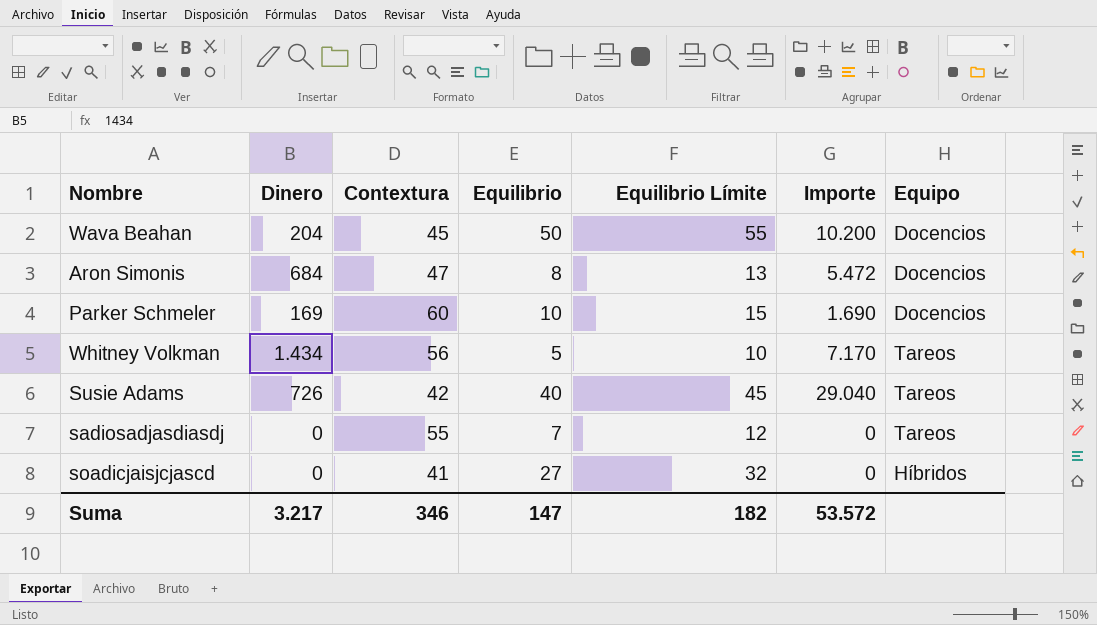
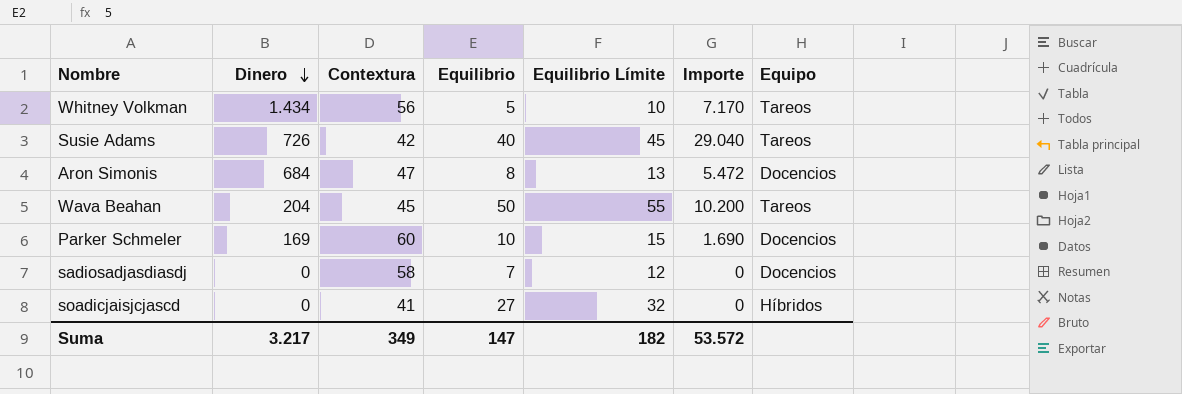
row order: none -> Dinero descending
Wava Beahan | Equipo: Docencios -> Tareos
sadiosadjasdiasdj | Contextura: 55 -> 58
sadiosadjasdiasdj | Equipo: Tareos -> Docencios
Suma | Contextura: 346 -> 349

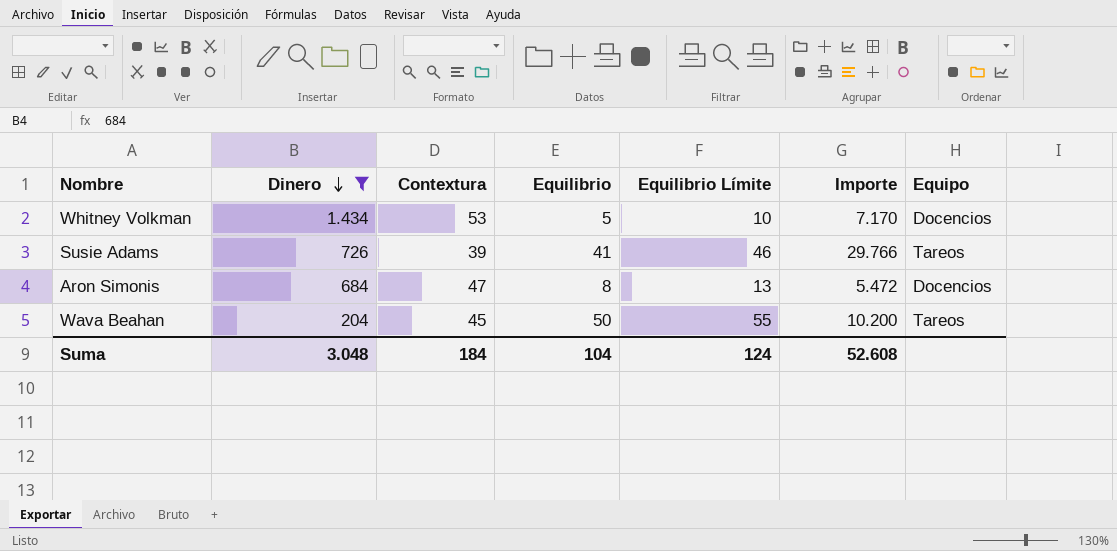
filter: none -> Dinero >= 204
Whitney Volkman | Contextura: 56 -> 53
Whitney Volkman | Equipo: Tareos -> Docencios
Susie Adams | Contextura: 42 -> 39
Susie Adams | Equilibrio: 40 -> 41
Susie Adams | Equilibrio Límite: 45 -> 46
Susie Adams | Importe: 29.040 -> 29.766
Suma | Dinero: 3.217 -> 3.048
Suma | Contextura: 349 -> 184
Suma | Equilibrio: 147 -> 104
Suma | Equilibrio Límite: 182 -> 124
Suma | Importe: 53.572 -> 52.608

